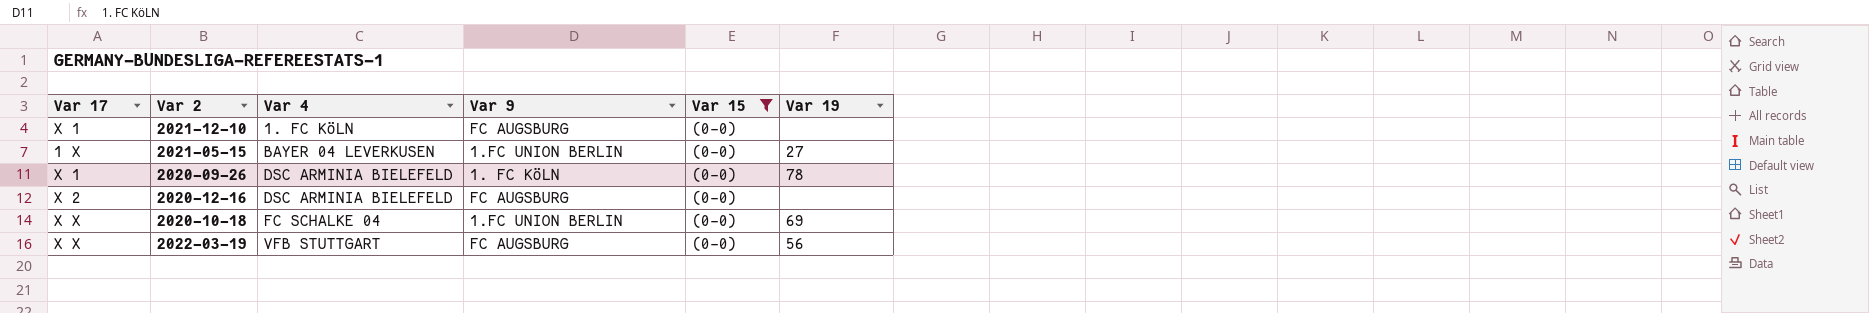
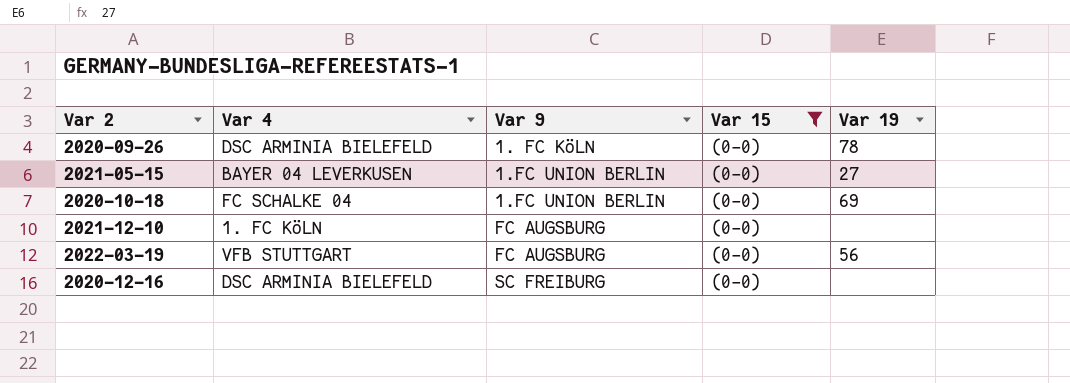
row order: Var 4 ascending -> Var 9 ascending
column Var 17 | position: 1 -> none
2020-12-16 | Var 9: FC AUGSBURG -> SC FREIBURG

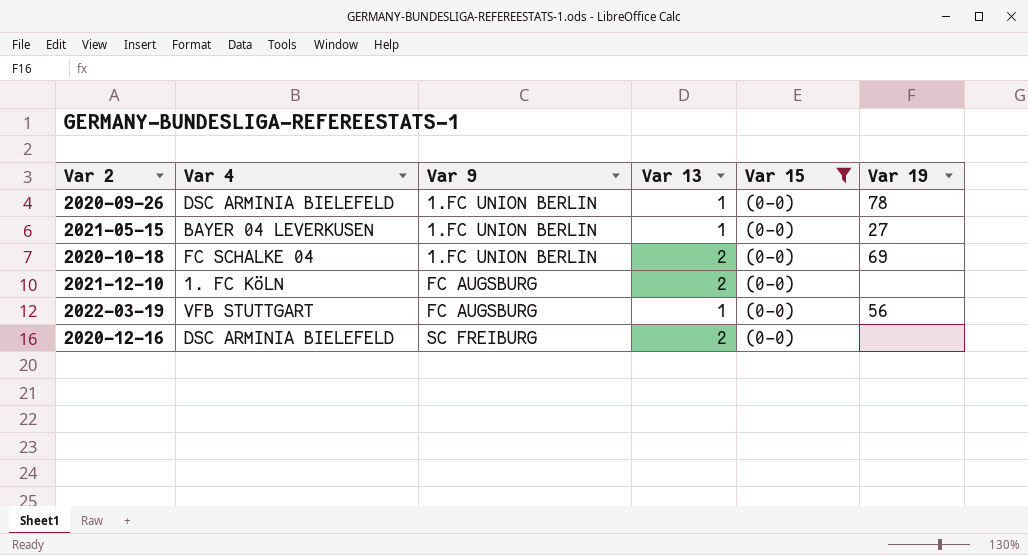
column Var 13 | position: none -> 4
2020-09-26 | Var 9: 1. FC KöLN -> 1.FC UNION BERLIN

